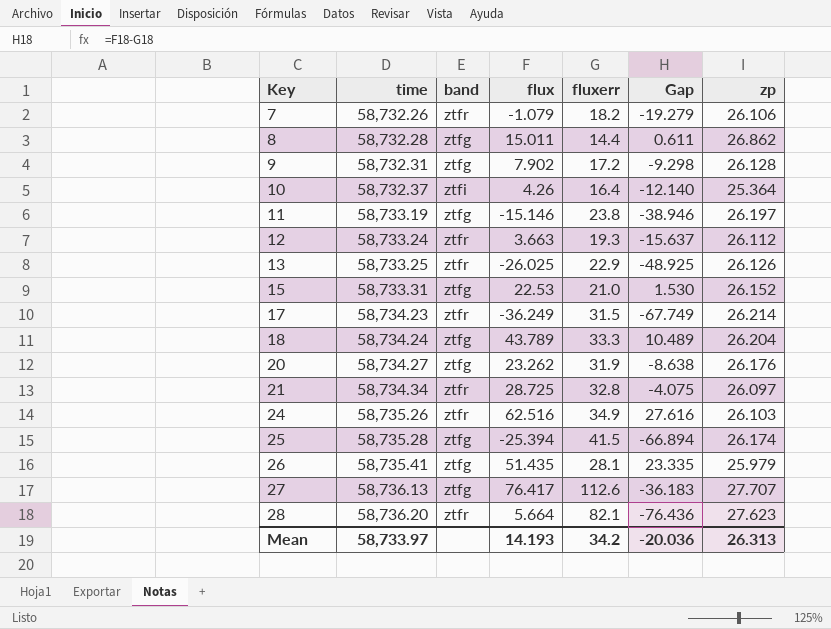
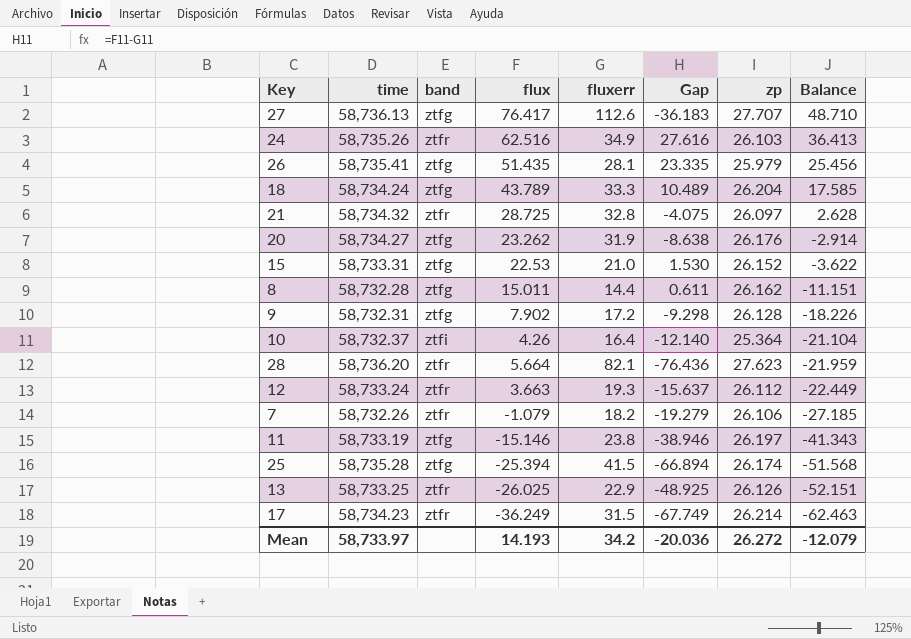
row order: Key ascending -> Balance descending
column Balance | formula: none -> [flux] - [zp]
21 | time: 58,734.34 -> 58,734.32
8 | zp: 26.862 -> 26.162
Mean | zp: 26.313 -> 26.272

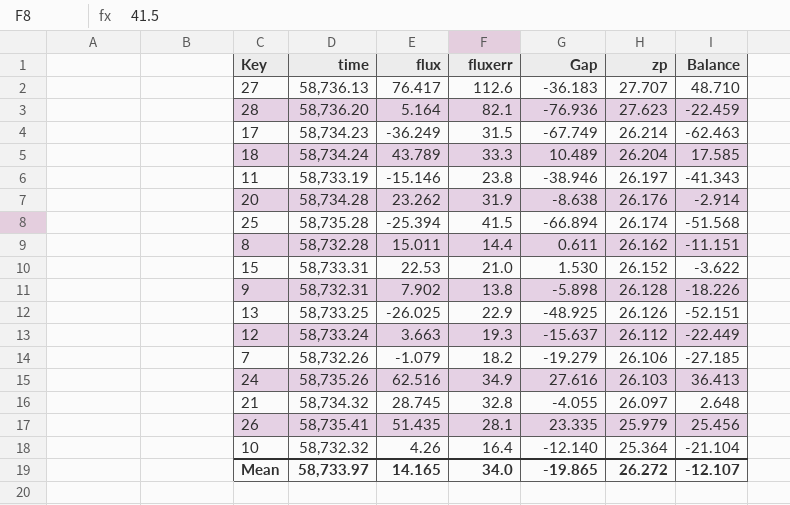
row order: Balance descending -> zp descending
column band | position: 3 -> none
28 | flux: 5.664 -> 5.164
28 | Gap: -76.436 -> -76.936
28 | Balance: -21.959 -> -22.459
20 | time: 58,734.27 -> 58,734.28
9 | fluxerr: 17.2 -> 13.8
9 | Gap: -9.298 -> -5.898
21 | flux: 28.725 -> 28.745
21 | Gap: -4.075 -> -4.055
21 | Balance: 2.628 -> 2.648
10 | time: 58,732.37 -> 58,732.32
Mean | flux: 14.193 -> 14.165
Mean | fluxerr: 34.2 -> 34.0
Mean | Gap: -20.036 -> -19.865
Mean | Balance: -12.079 -> -12.107

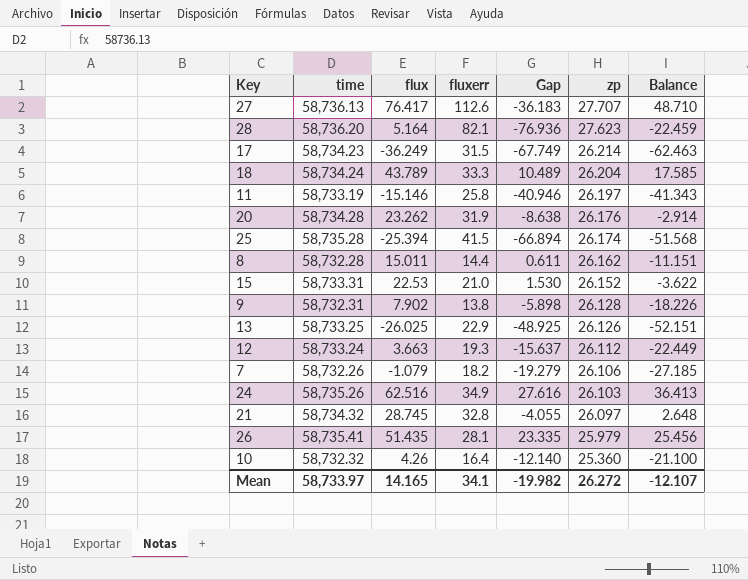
11 | fluxerr: 23.8 -> 25.8
11 | Gap: -38.946 -> -40.946
10 | zp: 25.364 -> 25.360
10 | Balance: -21.104 -> -21.100
Mean | fluxerr: 34.0 -> 34.1
Mean | Gap: -19.865 -> -19.982

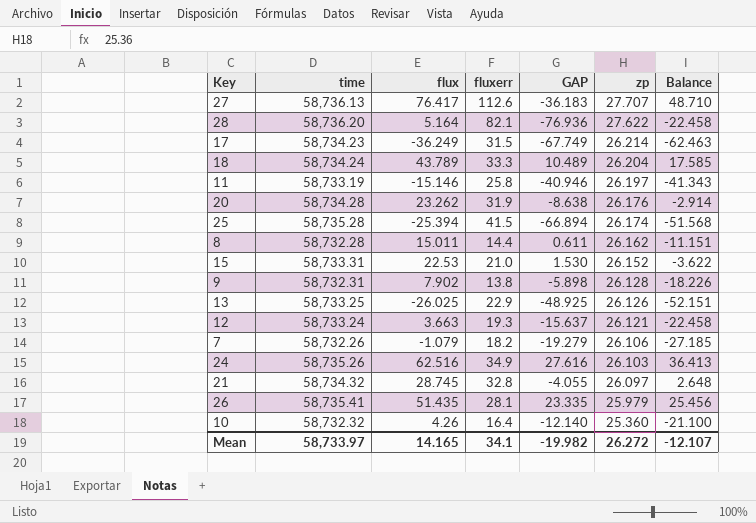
column name: Gap -> GAP
28 | zp: 27.623 -> 27.622
28 | Balance: -22.459 -> -22.458
12 | zp: 26.112 -> 26.121
12 | Balance: -22.449 -> -22.458

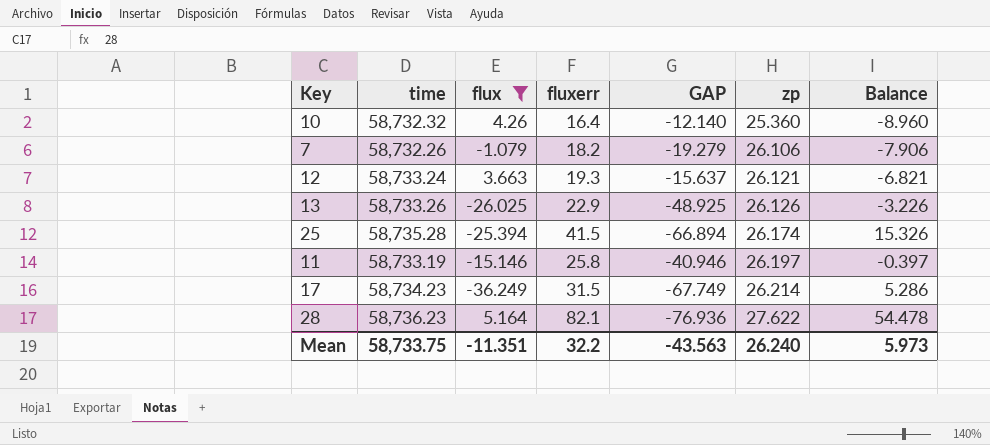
filter: none -> flux <= 5.164
row order: zp descending -> zp ascending
column Balance | formula: [flux] - [zp] -> [fluxerr] - [zp]
13 | time: 58,733.25 -> 58,733.26
28 | time: 58,736.20 -> 58,736.23
Mean | time: 58,733.97 -> 58,733.75
Mean | flux: 14.165 -> -11.351
Mean | fluxerr: 34.1 -> 32.2
Mean | GAP: -19.982 -> -43.563
Mean | zp: 26.272 -> 26.240
Mean | Balance: -12.107 -> 5.973

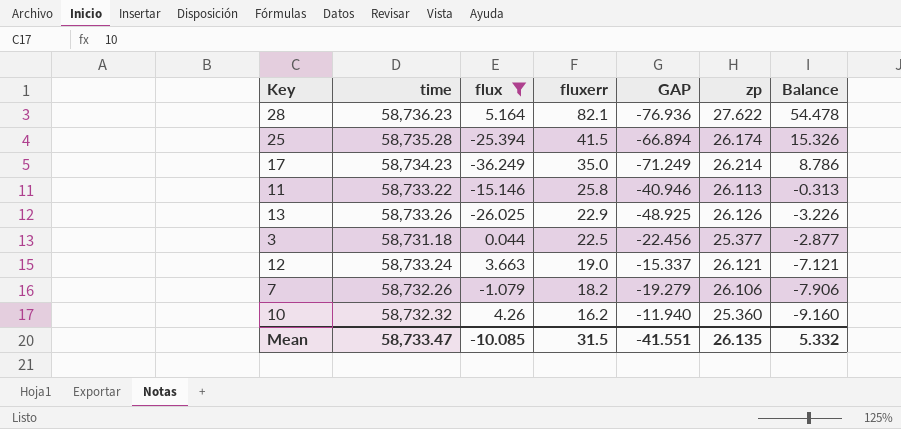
row order: zp ascending -> fluxerr descending
17 | fluxerr: 31.5 -> 35.0
17 | GAP: -67.749 -> -71.249
17 | Balance: 5.286 -> 8.786
11 | time: 58,733.19 -> 58,733.22
11 | zp: 26.197 -> 26.113
11 | Balance: -0.397 -> -0.313
row 3: none -> 58,731.18 | 0.044 | 22.5 | -22.456 | 25.377 | -2.877
12 | fluxerr: 19.3 -> 19.0
12 | GAP: -15.637 -> -15.337
12 | Balance: -6.821 -> -7.121
10 | fluxerr: 16.4 -> 16.2
10 | GAP: -12.140 -> -11.940
10 | Balance: -8.960 -> -9.160
Mean | time: 58,733.75 -> 58,733.47
Mean | flux: -11.351 -> -10.085
Mean | fluxerr: 32.2 -> 31.5
Mean | GAP: -43.563 -> -41.551
Mean | zp: 26.240 -> 26.135
Mean | Balance: 5.973 -> 5.332

